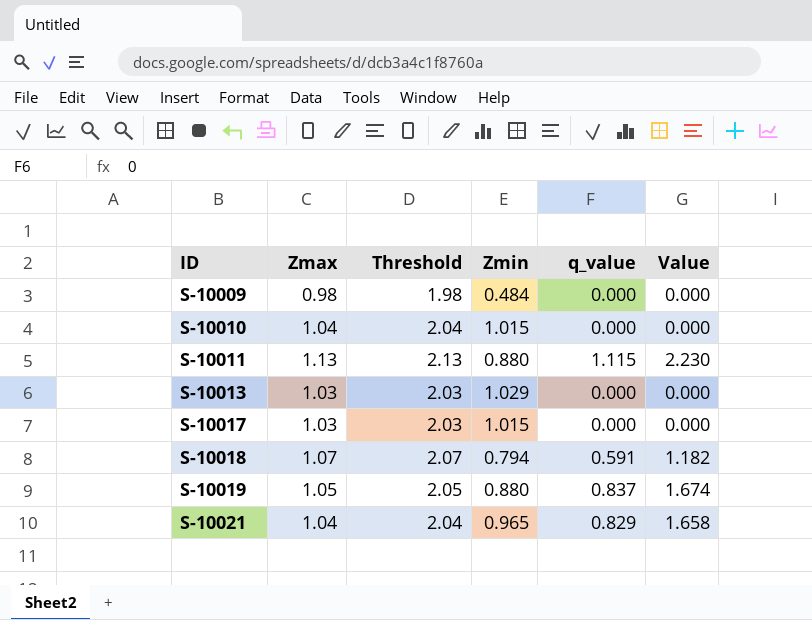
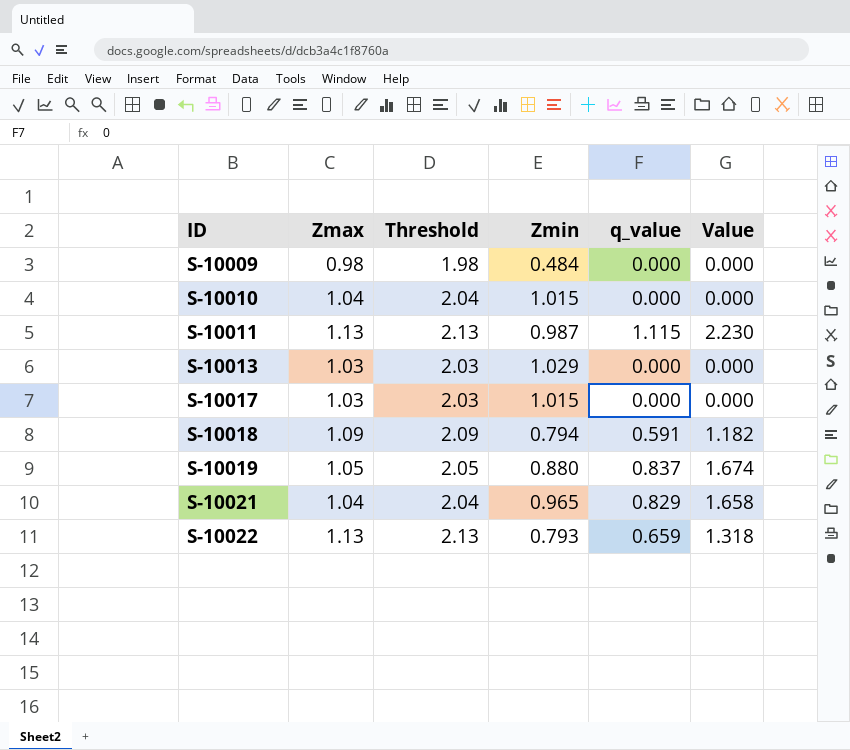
S-10011 | Zmin: 0.880 -> 0.987
S-10018 | Zmax: 1.07 -> 1.09
S-10018 | Threshold: 2.07 -> 2.09
row S-10022: none -> 1.13 | 2.13 | 0.793 | 0.659 | 1.318

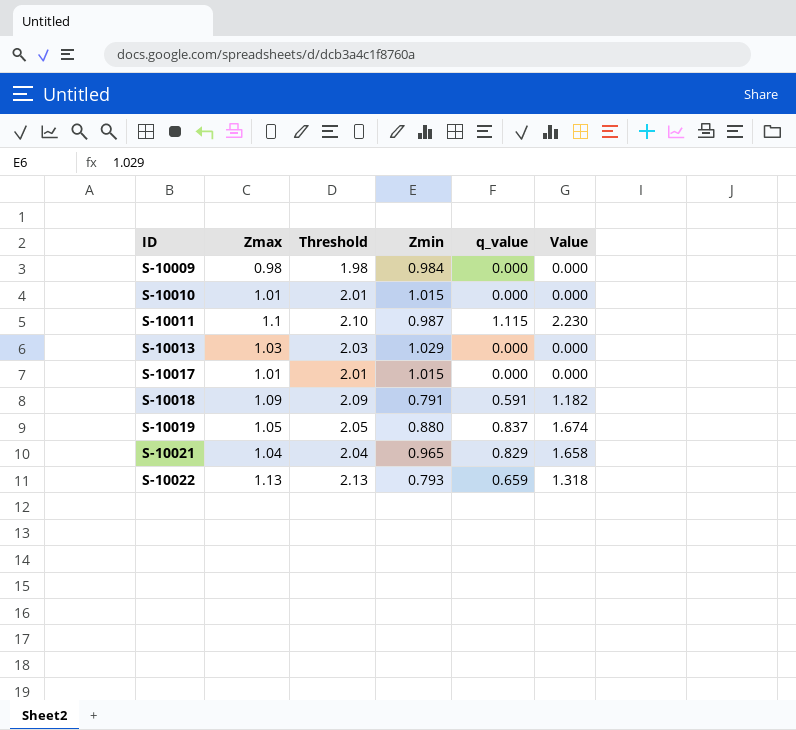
S-10009 | Zmin: 0.484 -> 0.984
S-10010 | Zmax: 1.04 -> 1.01
S-10010 | Threshold: 2.04 -> 2.01
S-10011 | Zmax: 1.13 -> 1.1
S-10011 | Threshold: 2.13 -> 2.10
S-10017 | Zmax: 1.03 -> 1.01
S-10017 | Threshold: 2.03 -> 2.01
S-10018 | Zmin: 0.794 -> 0.791

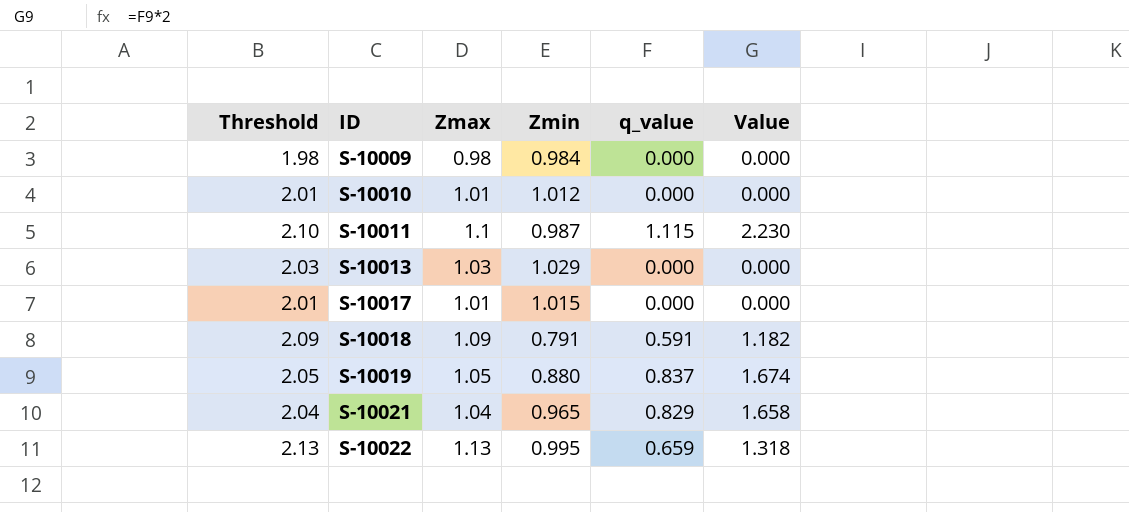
column Threshold | position: 3 -> 1
S-10010 | Zmin: 1.015 -> 1.012
S-10022 | Zmin: 0.793 -> 0.995

